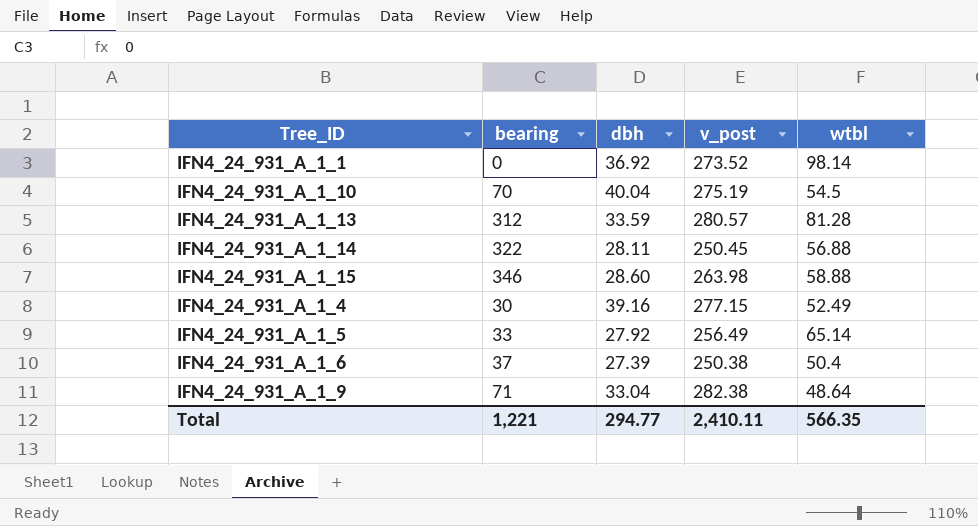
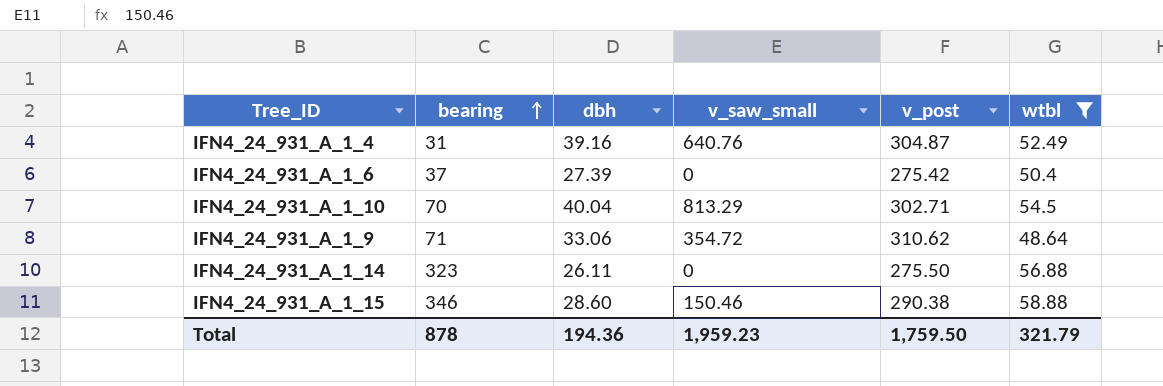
filter: none -> wtbl <= 58.88
row order: none -> bearing ascending
column v_saw_small | position: none -> 4
IFN4_24_931_A_1_4 | bearing: 30 -> 31
IFN4_24_931_A_1_4 | v_post: 277.15 -> 304.87
IFN4_24_931_A_1_6 | v_post: 250.38 -> 275.42
IFN4_24_931_A_1_10 | v_post: 275.19 -> 302.71
IFN4_24_931_A_1_9 | dbh: 33.04 -> 33.06
IFN4_24_931_A_1_9 | v_post: 282.38 -> 310.62
IFN4_24_931_A_1_14 | bearing: 322 -> 323
IFN4_24_931_A_1_14 | dbh: 28.11 -> 26.11
IFN4_24_931_A_1_14 | v_post: 250.45 -> 275.50
IFN4_24_931_A_1_15 | v_post: 263.98 -> 290.38
Total | bearing: 1,221 -> 878
Total | dbh: 294.77 -> 194.36
Total | v_post: 2,410.11 -> 1,759.50
Total | wtbl: 566.35 -> 321.79

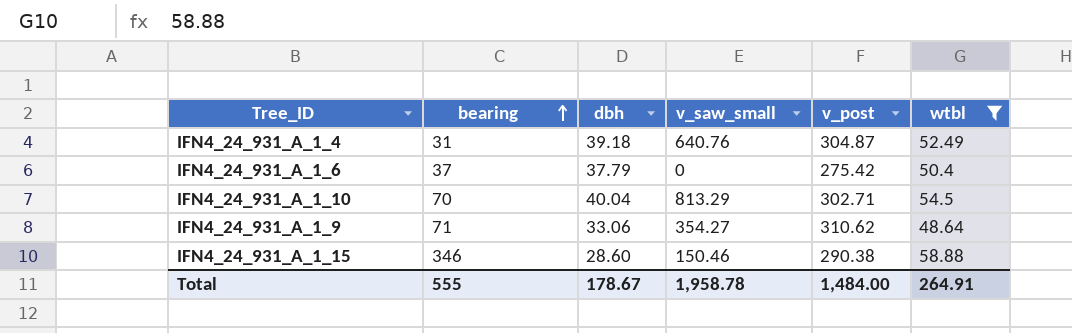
row IFN4_24_931_A_1_14: 323 | 26.11 | 0 | 275.50 | 56.88 -> none
IFN4_24_931_A_1_4 | dbh: 39.16 -> 39.18
IFN4_24_931_A_1_6 | dbh: 27.39 -> 37.79
IFN4_24_931_A_1_9 | v_saw_small: 354.72 -> 354.27
Total | bearing: 878 -> 555
Total | dbh: 194.36 -> 178.67
Total | v_saw_small: 1,959.23 -> 1,958.78
Total | v_post: 1,759.50 -> 1,484.00
Total | wtbl: 321.79 -> 264.91

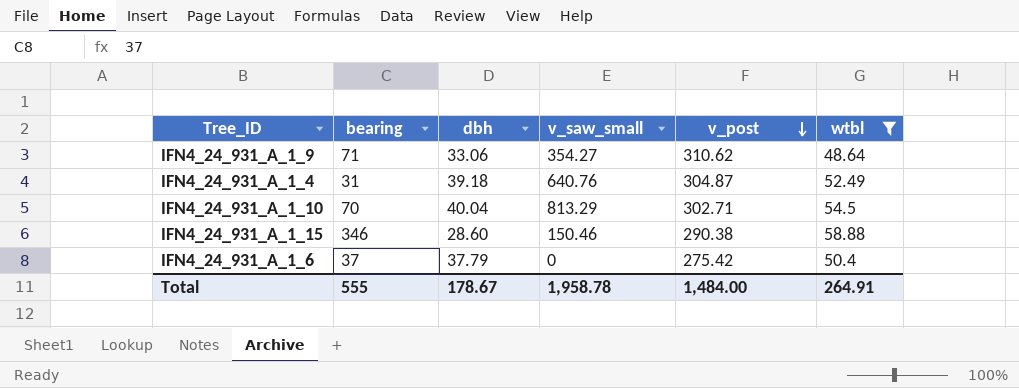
row order: bearing ascending -> v_post descending

